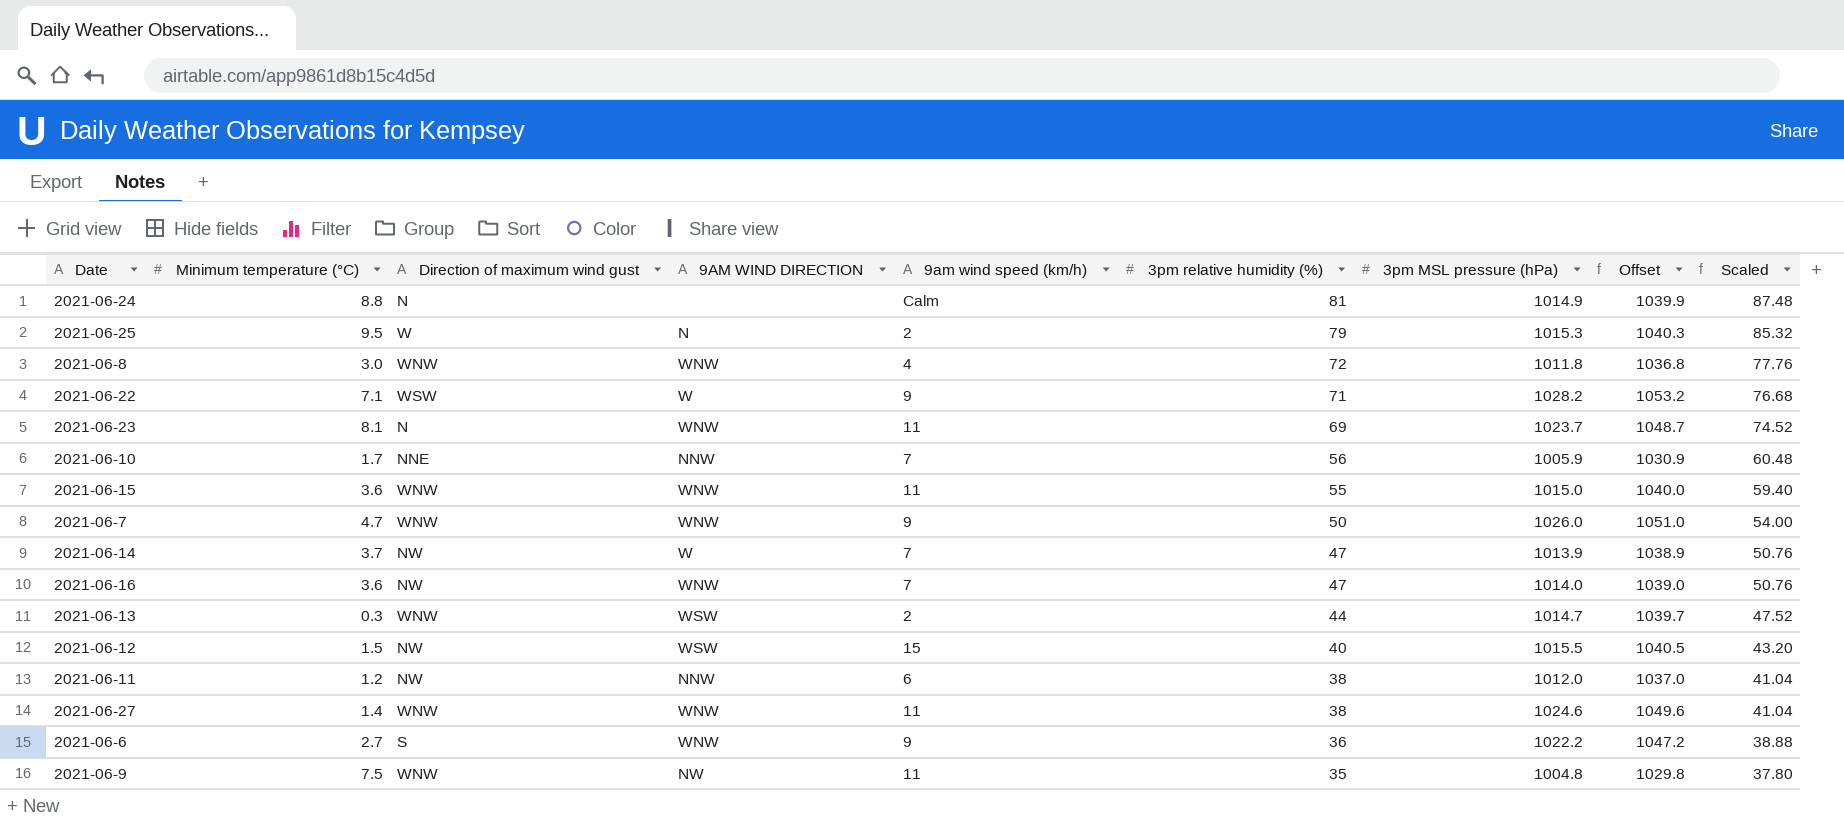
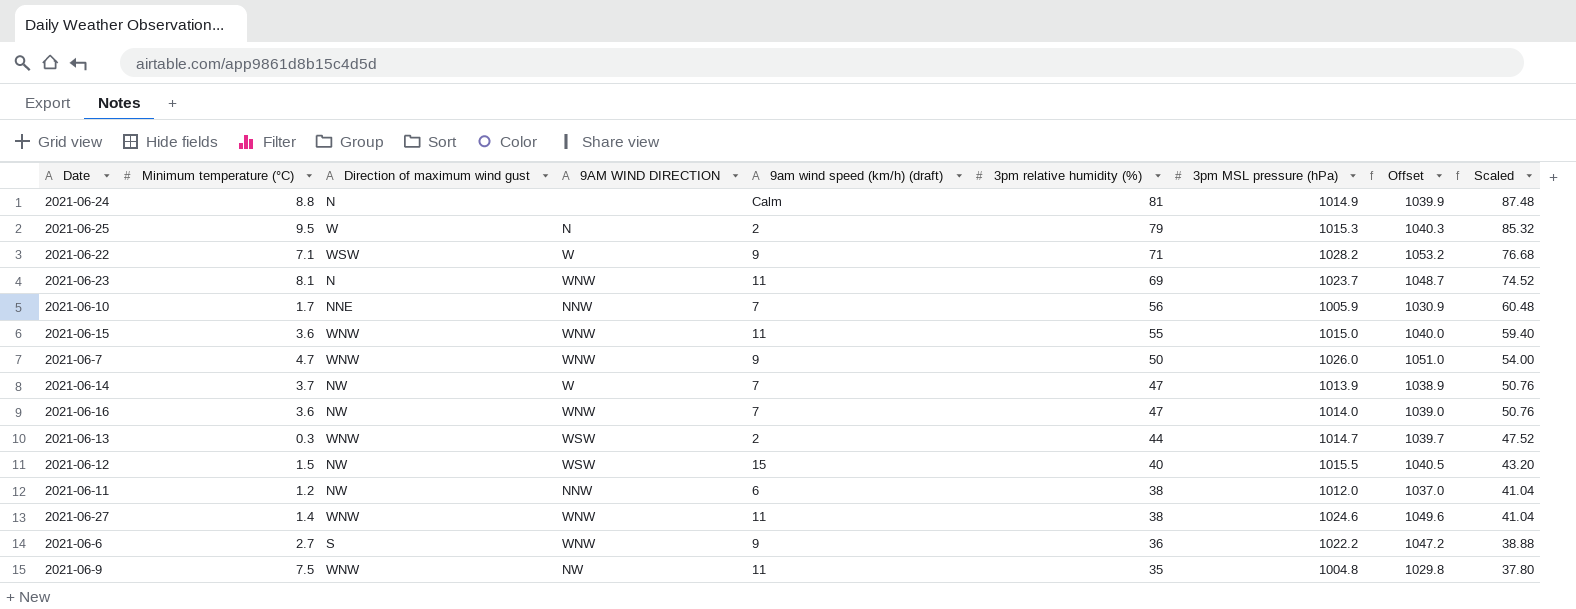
column name: 9am wind speed (km/h) -> 9am wind speed (km/h) (draft)
row 2021-06-8: 3.0 | WNW | WNW | 4 | 72 | 1011.8 | 1036.8 | 77.76 -> none

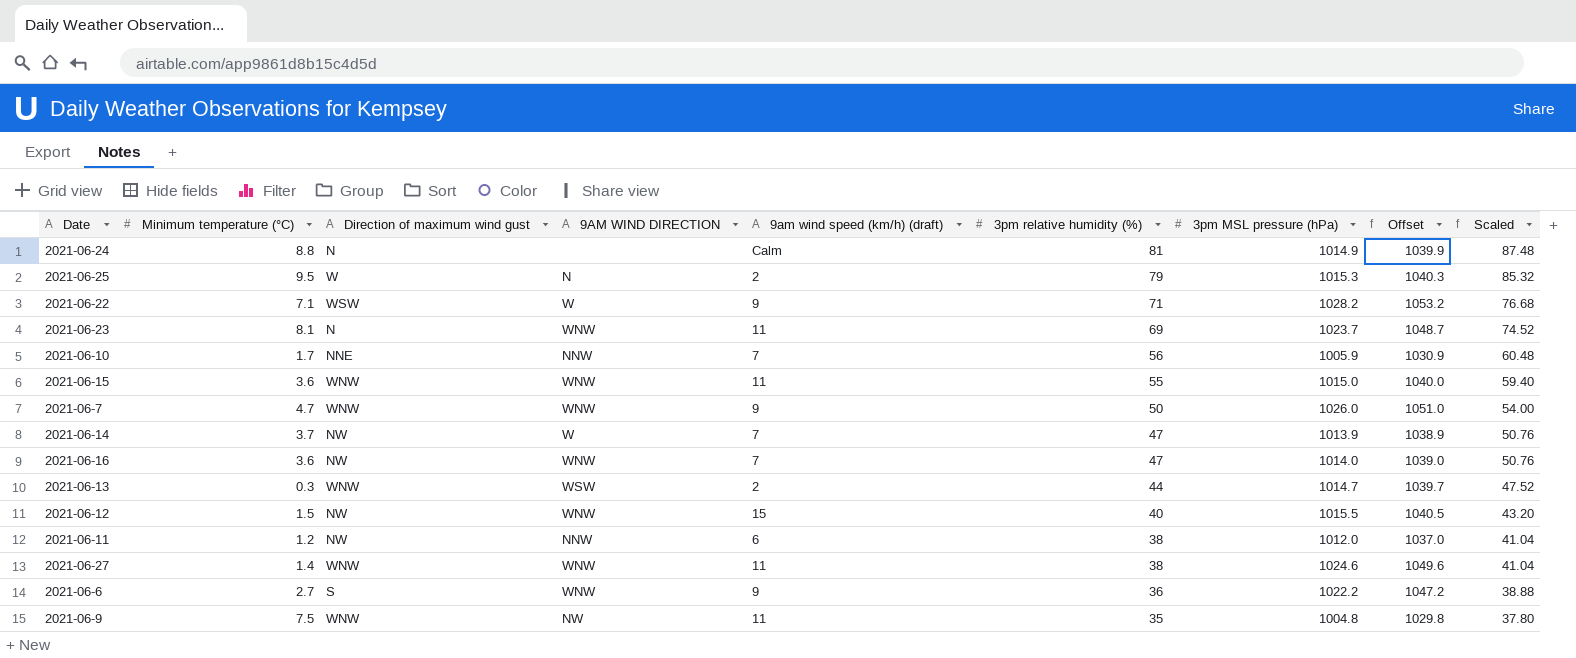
2021-06-12 | 9AM WIND DIRECTION: WSW -> WNW

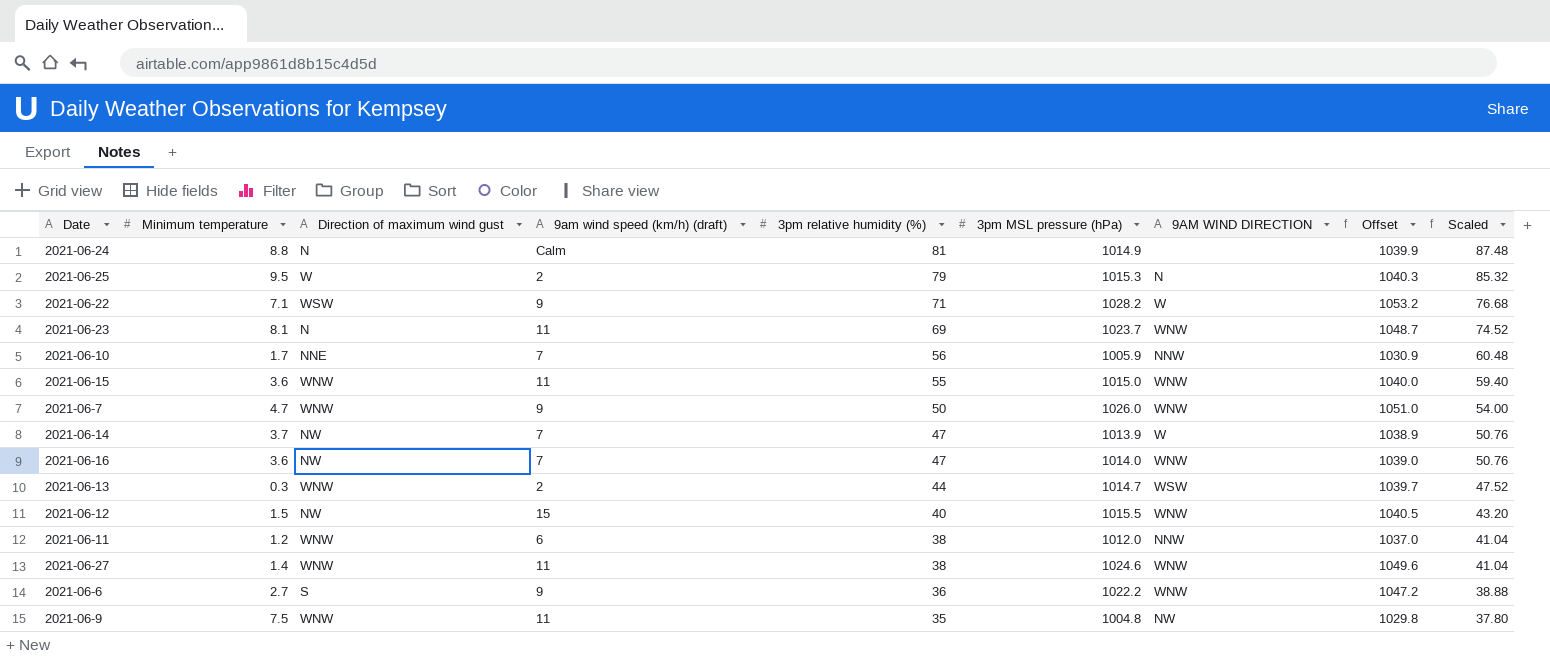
column name: Minimum temperature (°C) -> Minimum temperature
column 9AM WIND DIRECTION | position: 4 -> 7
2021-06-11 | Direction of maximum wind gust: NW -> WNW

